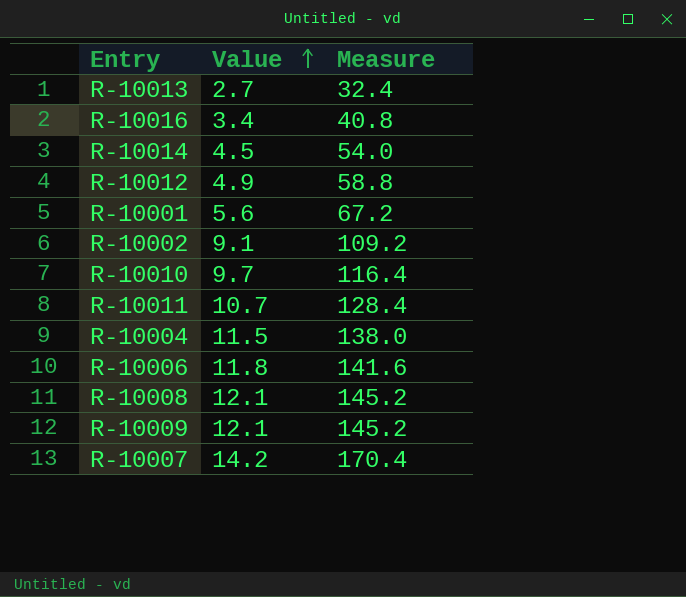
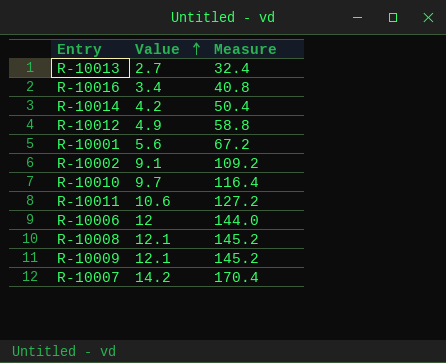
row R-10004: 11.5 | 138.0 -> none
R-10014 | Value: 4.5 -> 4.2
R-10014 | Measure: 54.0 -> 50.4
R-10011 | Value: 10.7 -> 10.6
R-10011 | Measure: 128.4 -> 127.2
R-10006 | Value: 11.8 -> 12
R-10006 | Measure: 141.6 -> 144.0

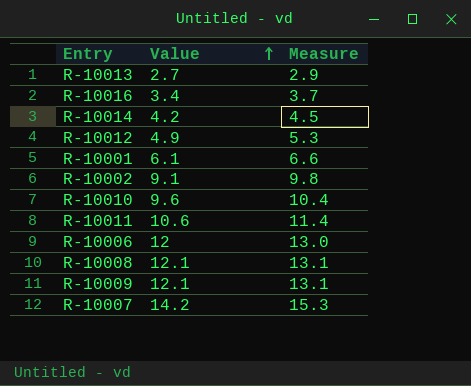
column Measure | formula: [Value] * 12 -> [Value] * 1.08
R-10001 | Value: 5.6 -> 6.1
R-10010 | Value: 9.7 -> 9.6

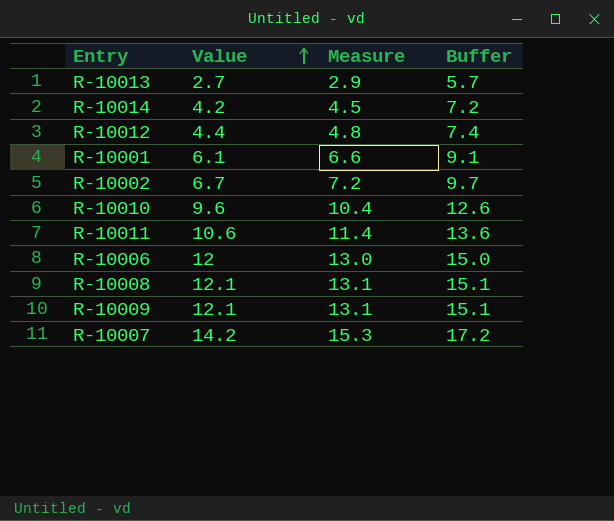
column Buffer | formula: none -> [Value] + 3
row R-10016: 3.4 | 3.7 -> none
R-10012 | Value: 4.9 -> 4.4
R-10012 | Measure: 5.3 -> 4.8
R-10002 | Value: 9.1 -> 6.7
R-10002 | Measure: 9.8 -> 7.2

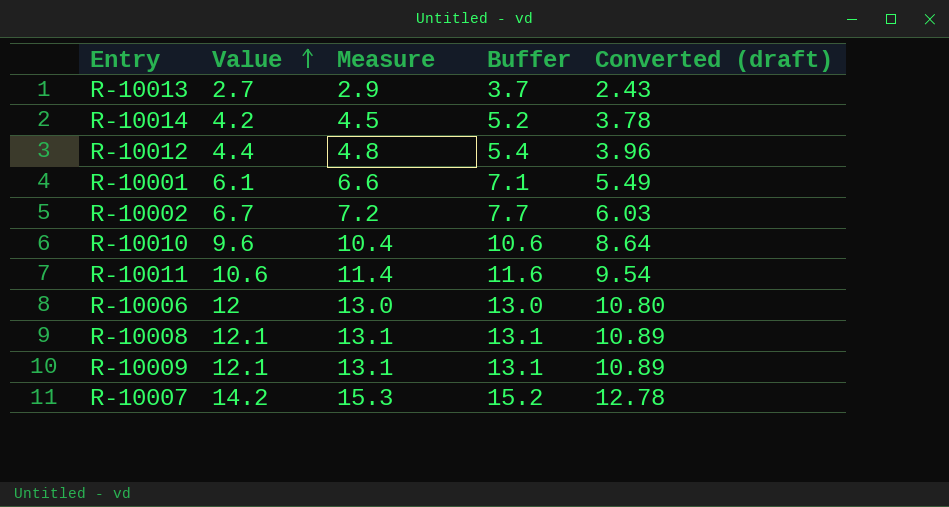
column Buffer | formula: [Value] + 3 -> [Value] + 1
column Converted (draft) | formula: none -> [Value] * 0.9

